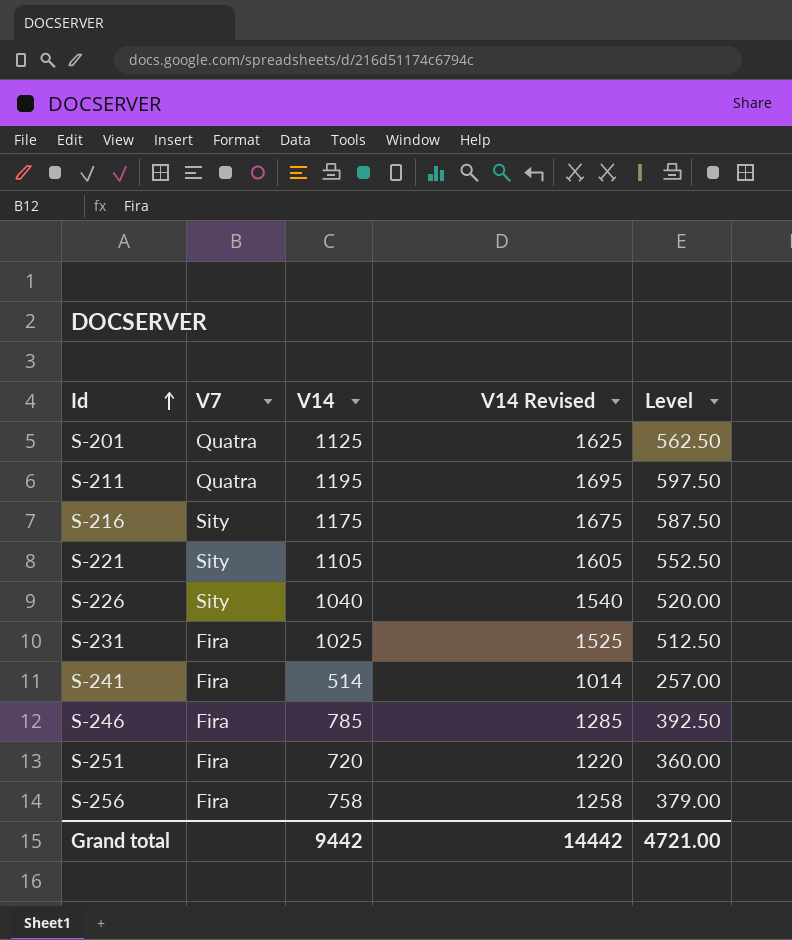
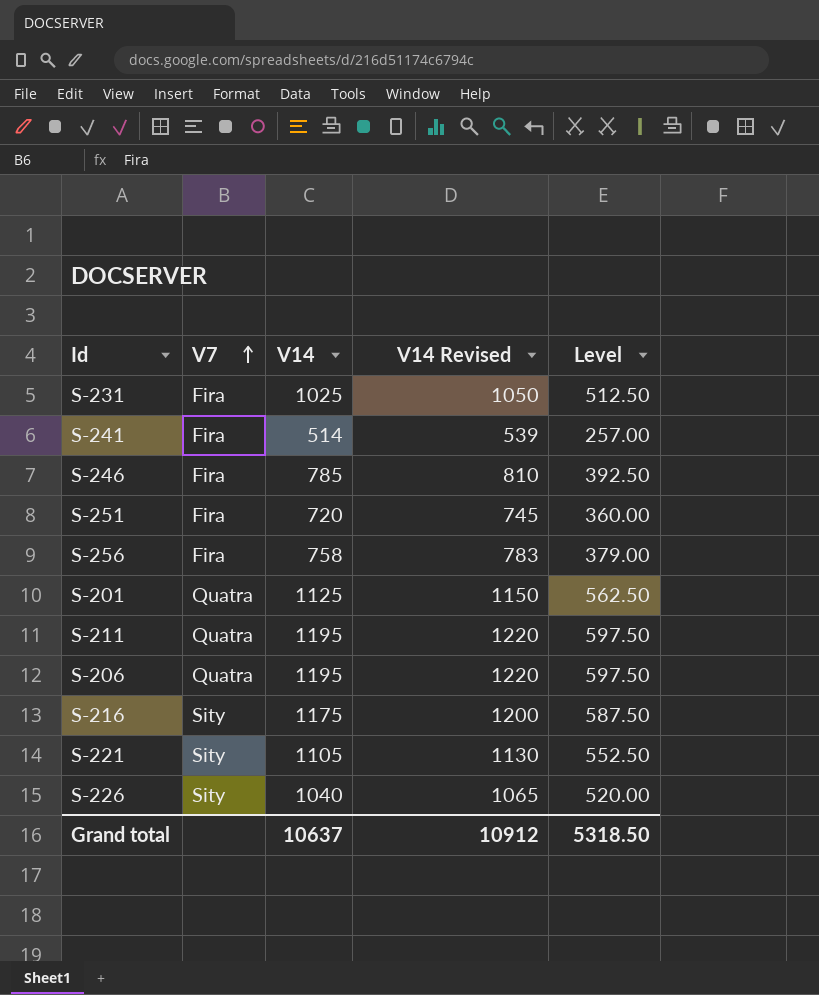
row order: Id ascending -> V7 ascending
column V14 Revised | formula: [V14] + 500 -> [V14] + 25
row S-206: none -> Quatra | 1195 | 1220 | 597.50
Grand total | V14: 9442 -> 10637
Grand total | V14 Revised: 14442 -> 10912
Grand total | Level: 4721.00 -> 5318.50

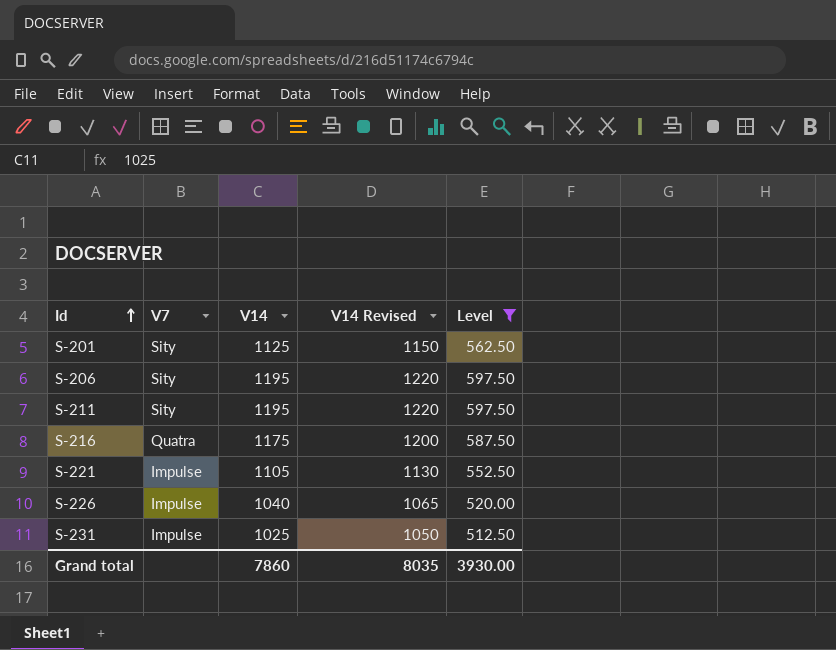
filter: none -> Level >= 512.50
row order: V7 ascending -> Id ascending
S-201 | V7: Quatra -> Sity
S-206 | V7: Quatra -> Sity
S-211 | V7: Quatra -> Sity
S-216 | V7: Sity -> Quatra
S-221 | V7: Sity -> Impulse
S-226 | V7: Sity -> Impulse
S-231 | V7: Fira -> Impulse
Grand total | V14: 10637 -> 7860
Grand total | V14 Revised: 10912 -> 8035
Grand total | Level: 5318.50 -> 3930.00

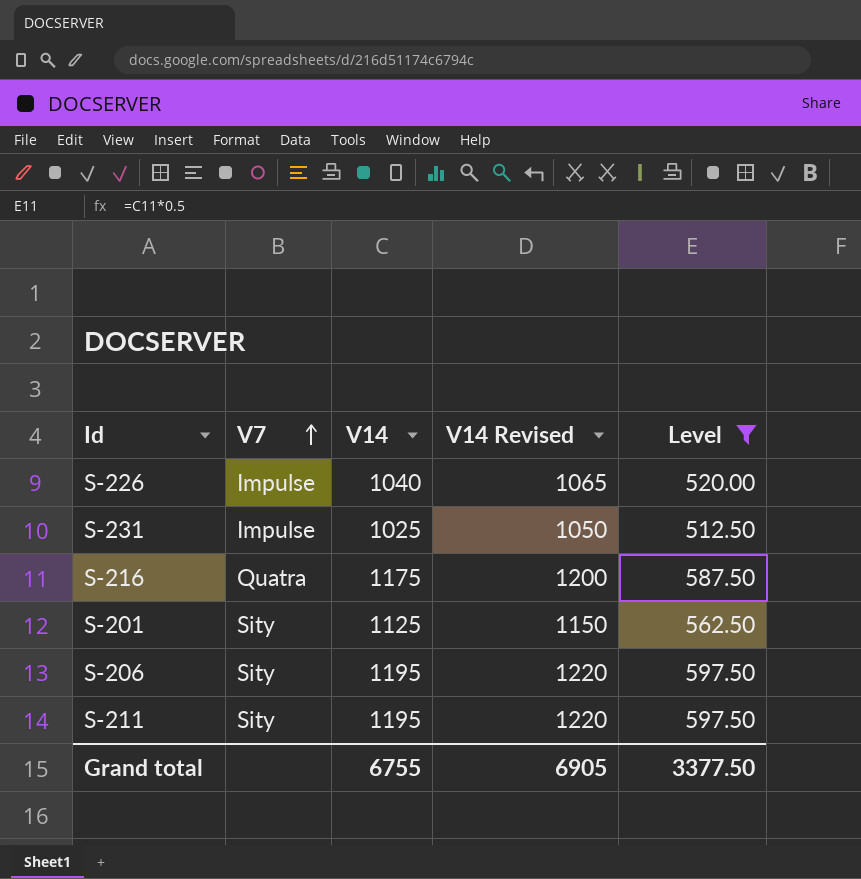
row order: Id ascending -> V7 ascending
row S-221: Impulse | 1105 | 1130 | 552.50 -> none
Grand total | V14: 7860 -> 6755
Grand total | V14 Revised: 8035 -> 6905
Grand total | Level: 3930.00 -> 3377.50

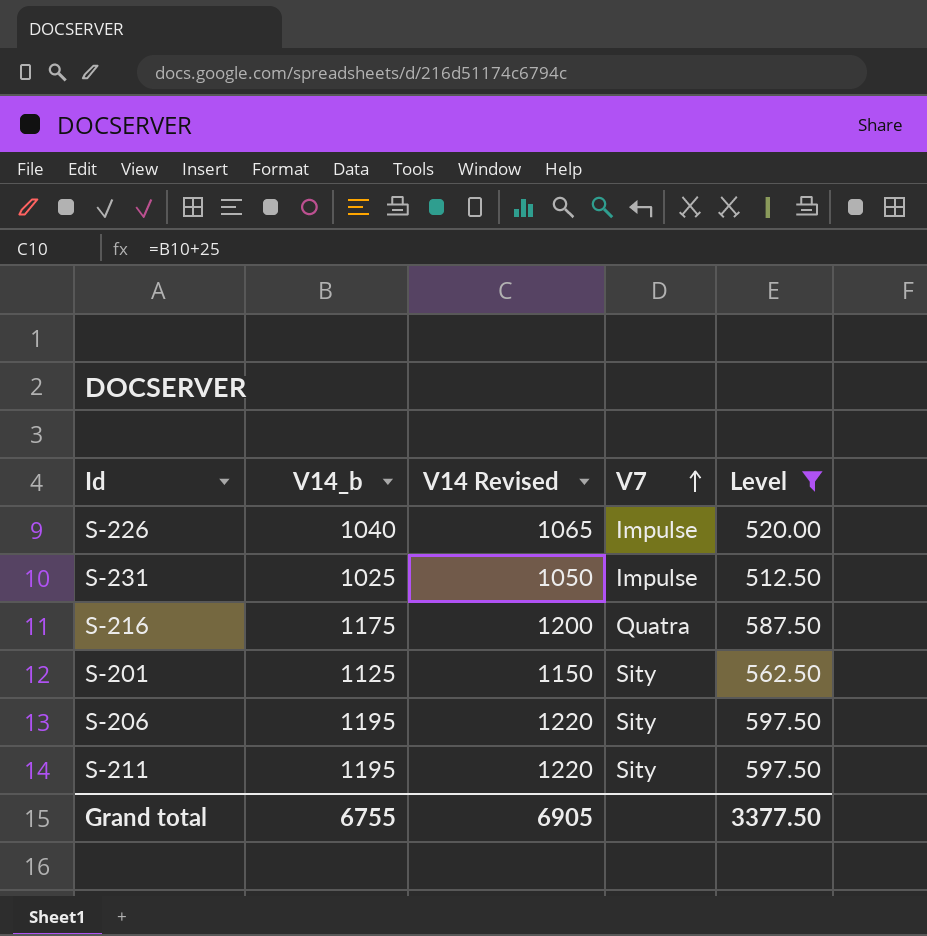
column name: V14 -> V14_b
column V7 | position: 2 -> 4

